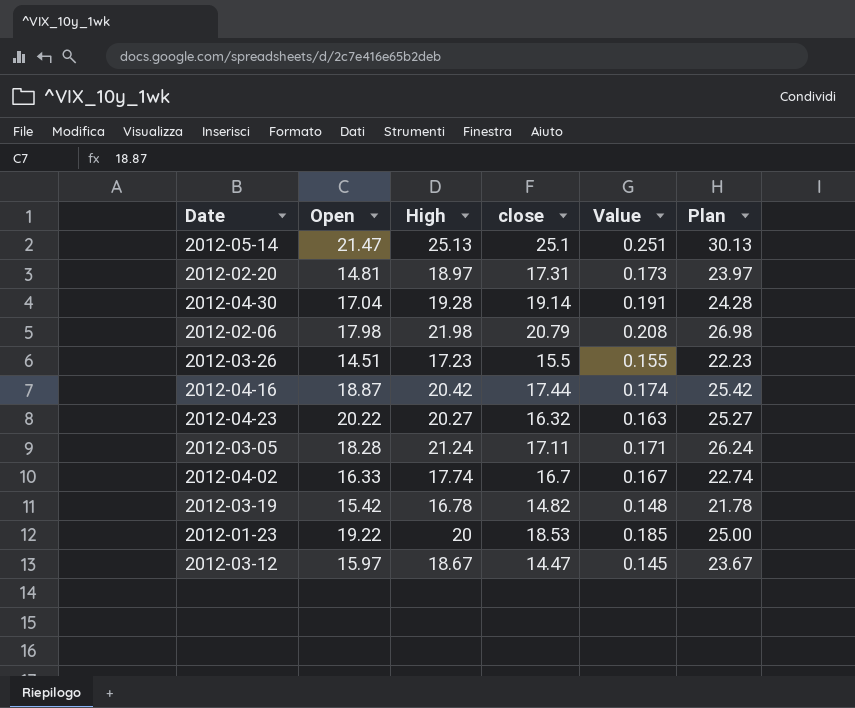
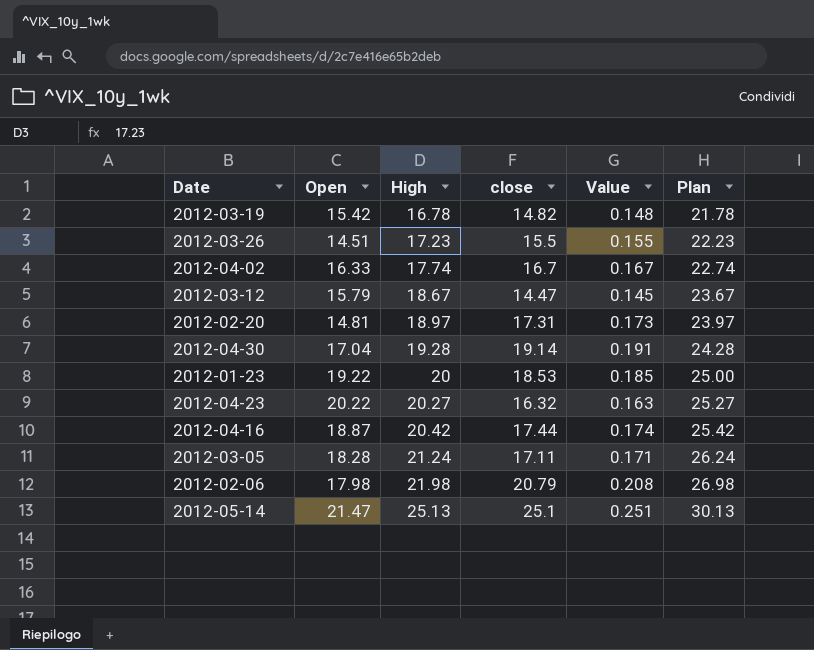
row order: none -> High ascending
2012-03-12 | Open: 15.97 -> 15.79

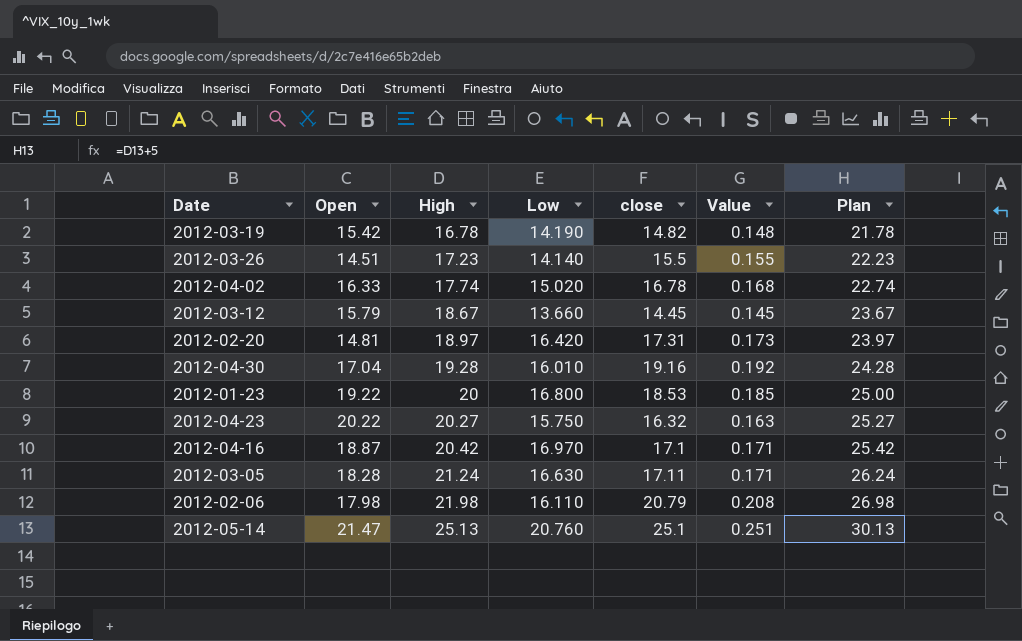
column Low | position: none -> 4
2012-04-02 | close: 16.7 -> 16.78
2012-04-02 | Value: 0.167 -> 0.168
2012-03-12 | close: 14.47 -> 14.45
2012-04-30 | close: 19.14 -> 19.16
2012-04-30 | Value: 0.191 -> 0.192
2012-04-16 | close: 17.44 -> 17.1
2012-04-16 | Value: 0.174 -> 0.171

